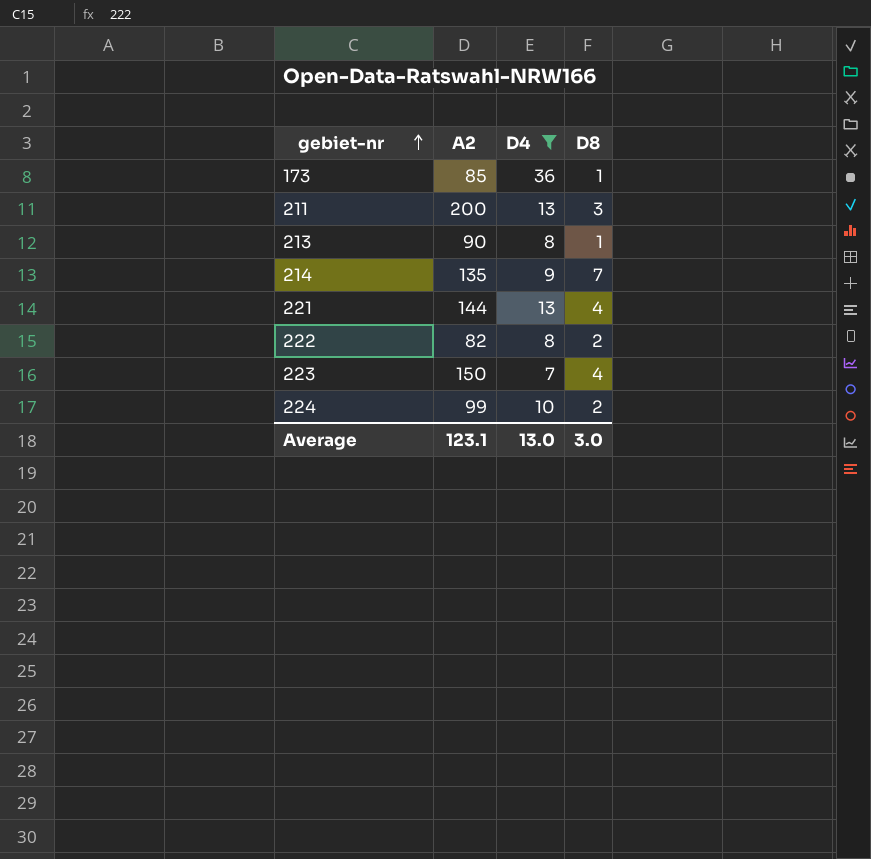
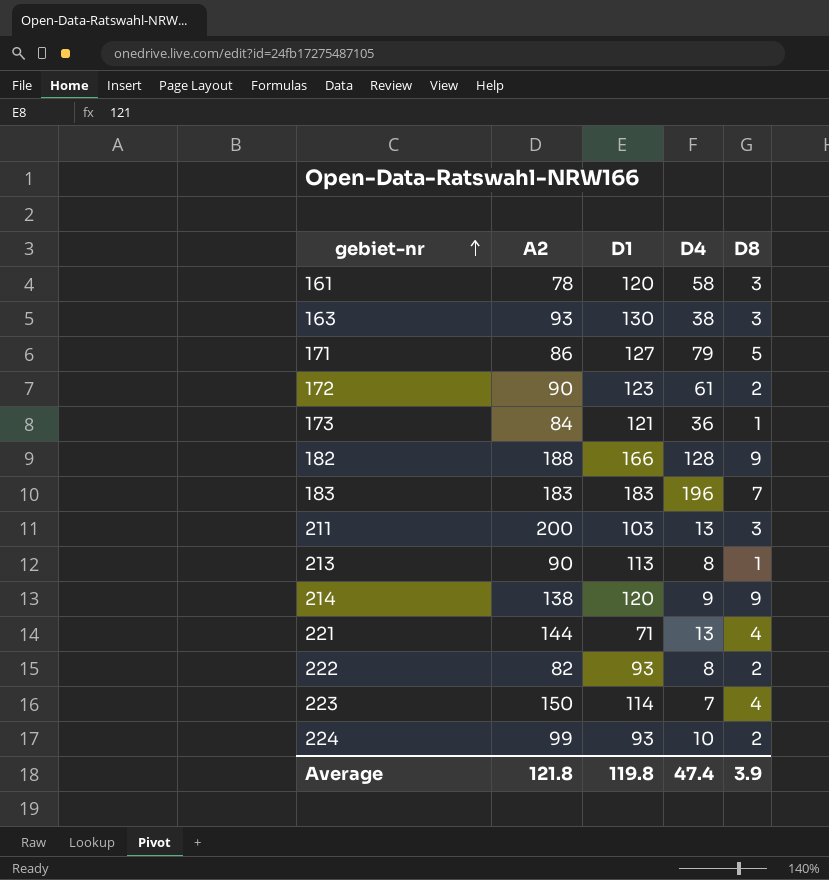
filter: D4 <= 36 -> none
column D1 | position: none -> 3
173 | A2: 85 -> 84
214 | A2: 135 -> 138
214 | D8: 7 -> 9
Average | A2: 123.1 -> 121.8
Average | D4: 13.0 -> 47.4
Average | D8: 3.0 -> 3.9

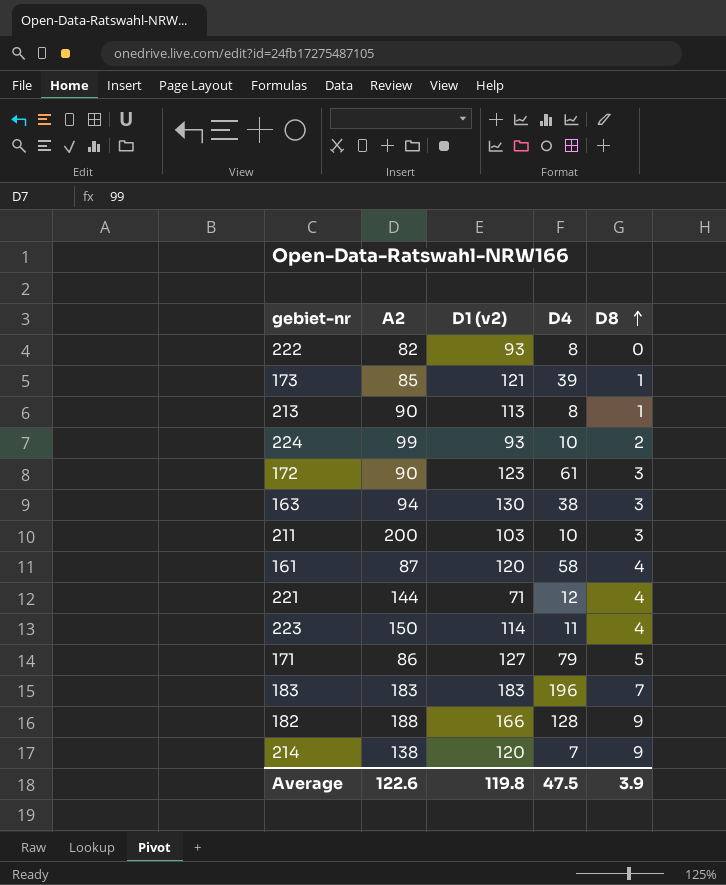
row order: gebiet-nr ascending -> D8 ascending
column name: D1 -> D1 (v2)
222 | D8: 2 -> 0
173 | A2: 84 -> 85
173 | D4: 36 -> 39
172 | D8: 2 -> 3
163 | A2: 93 -> 94
211 | D4: 13 -> 10
161 | A2: 78 -> 87
161 | D8: 3 -> 4
221 | D4: 13 -> 12
223 | D4: 7 -> 11
214 | D4: 9 -> 7
Average | A2: 121.8 -> 122.6
Average | D4: 47.4 -> 47.5

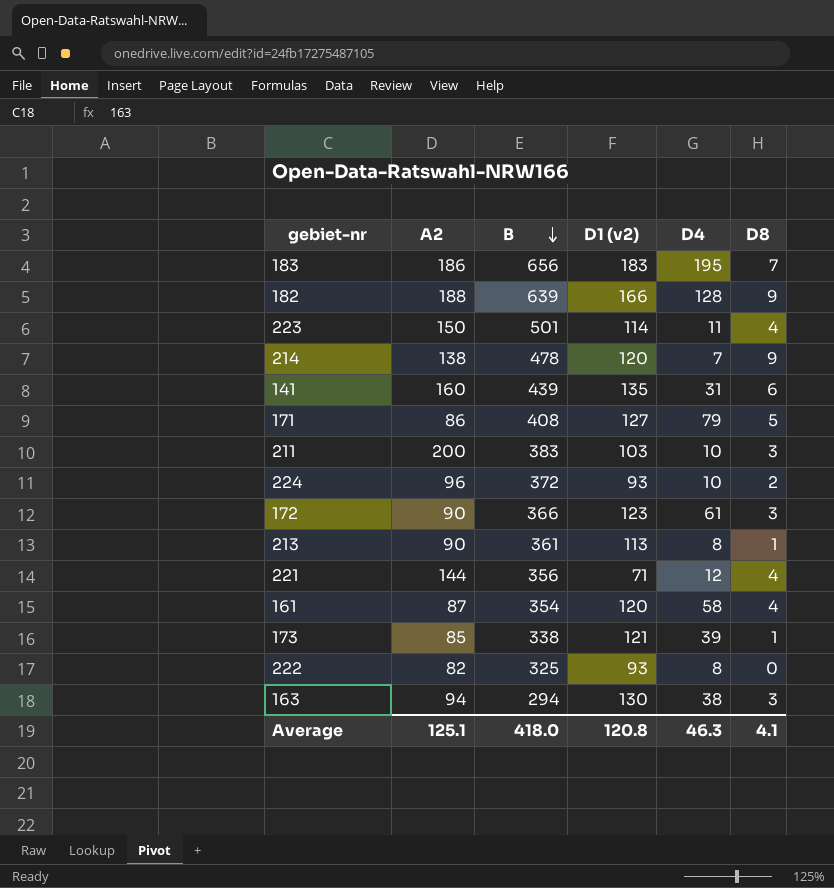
row order: D8 ascending -> B descending
column B | position: none -> 3
183 | A2: 183 -> 186
183 | D4: 196 -> 195
row 141: none -> 160 | 439 | 135 | 31 | 6
224 | A2: 99 -> 96
Average | A2: 122.6 -> 125.1
Average | D1 (v2): 119.8 -> 120.8
Average | D4: 47.5 -> 46.3
Average | D8: 3.9 -> 4.1

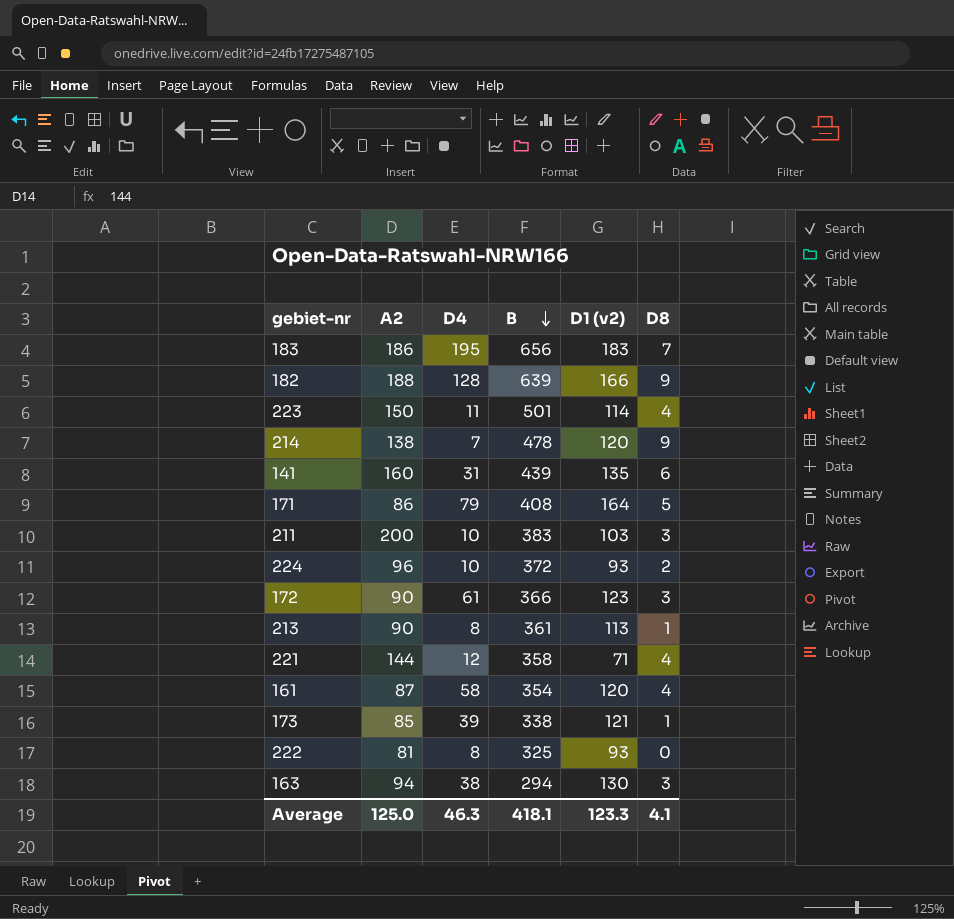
column D4 | position: 5 -> 3
171 | D1 (v2): 127 -> 164
221 | B: 356 -> 358
222 | A2: 82 -> 81
Average | A2: 125.1 -> 125.0
Average | B: 418.0 -> 418.1
Average | D1 (v2): 120.8 -> 123.3

